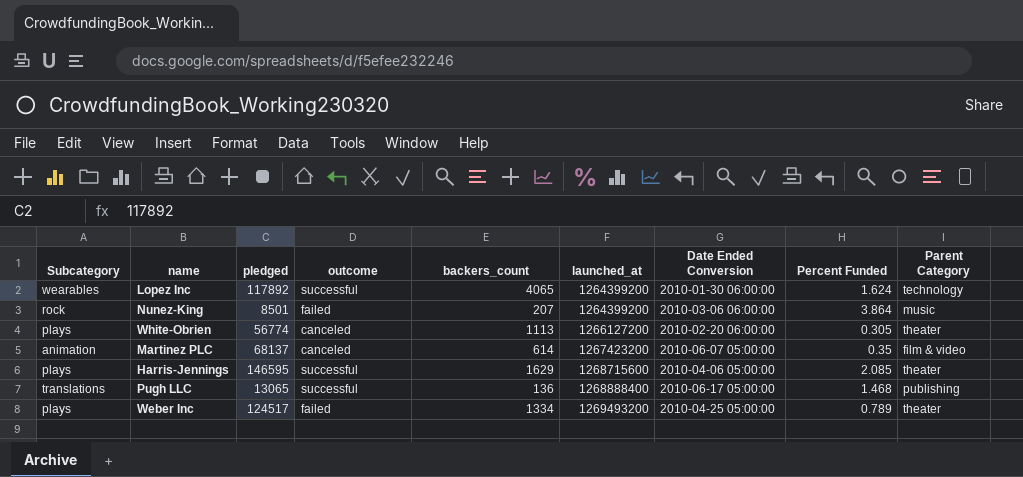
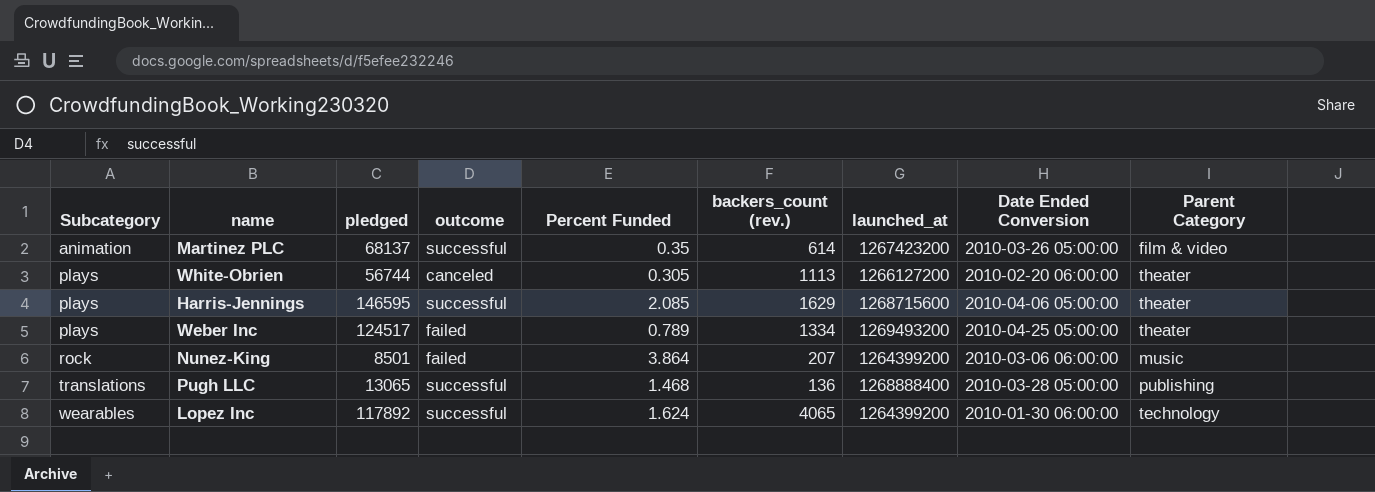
row order: launched_at ascending -> Subcategory ascending
column Percent Funded | position: 8 -> 5
column name: backers_count -> backers_count (rev.)
Martinez PLC | outcome: canceled -> successful
Martinez PLC | Date Ended Conversion: 2010-06-07 05:00:00 -> 2010-03-26 05:00:00
White-Obrien | pledged: 56774 -> 56744
Pugh LLC | Date Ended Conversion: 2010-06-17 05:00:00 -> 2010-03-28 05:00:00

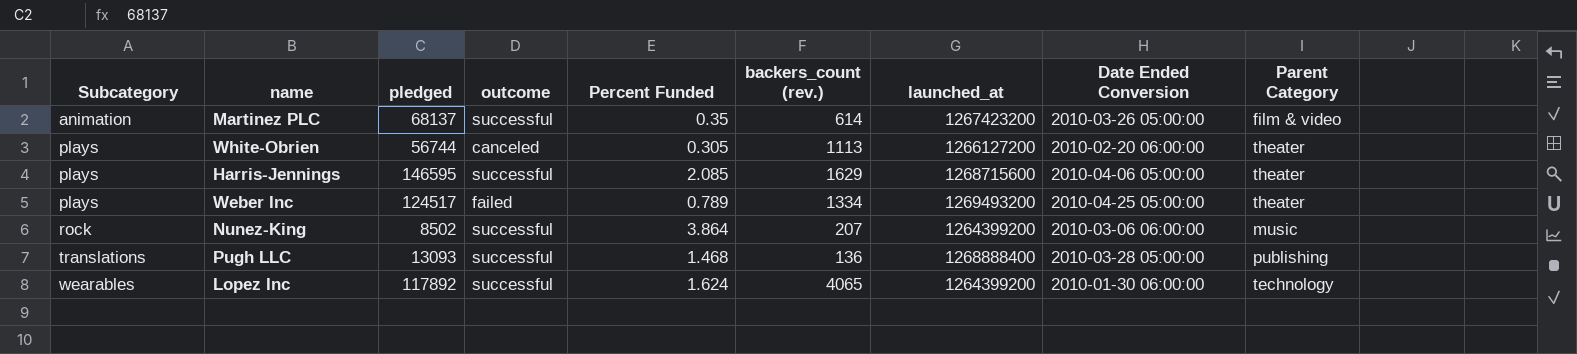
Nunez-King | pledged: 8501 -> 8502
Nunez-King | outcome: failed -> successful
Pugh LLC | pledged: 13065 -> 13093

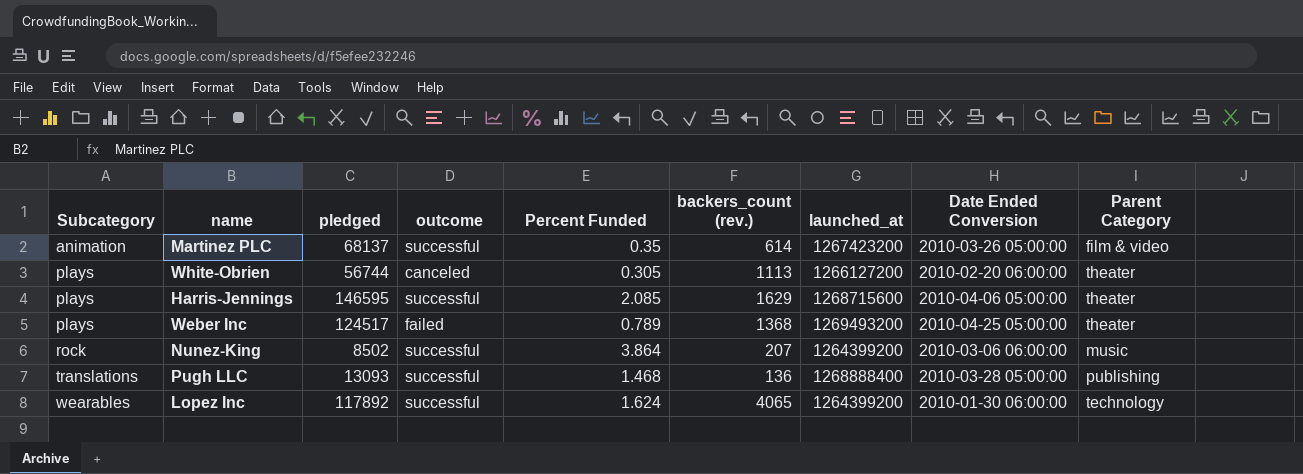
Weber Inc | backers_count (rev.): 1334 -> 1368

